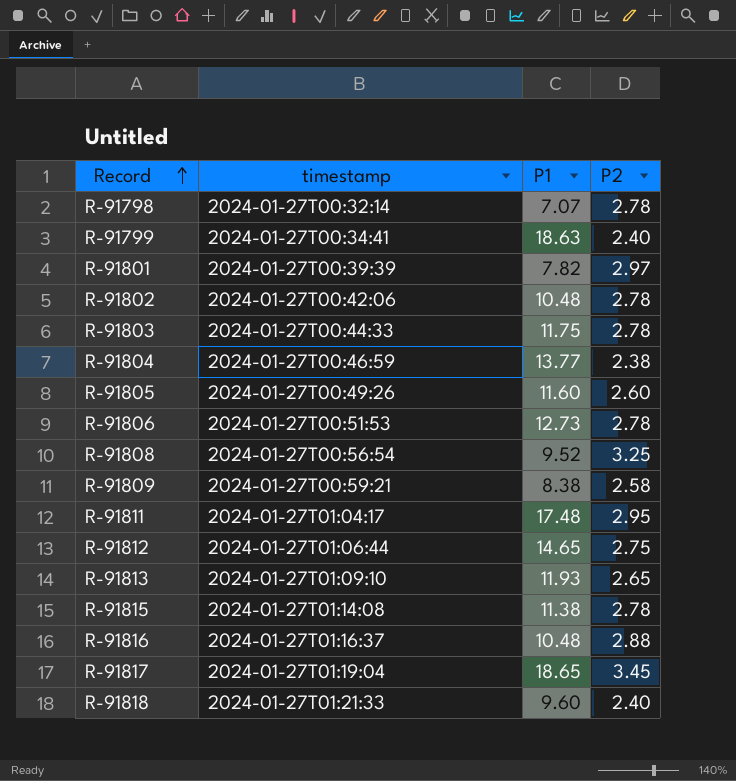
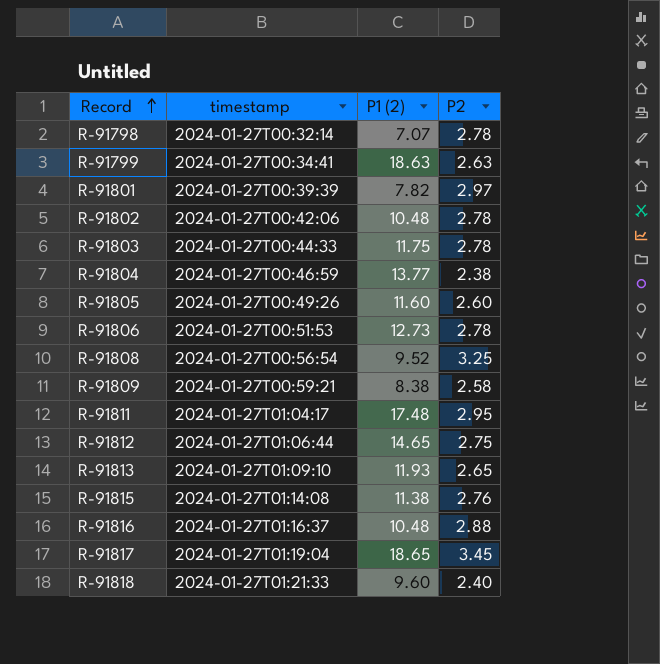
column name: P1 -> P1 (2)
R-91799 | P2: 2.40 -> 2.63
R-91815 | P2: 2.78 -> 2.76

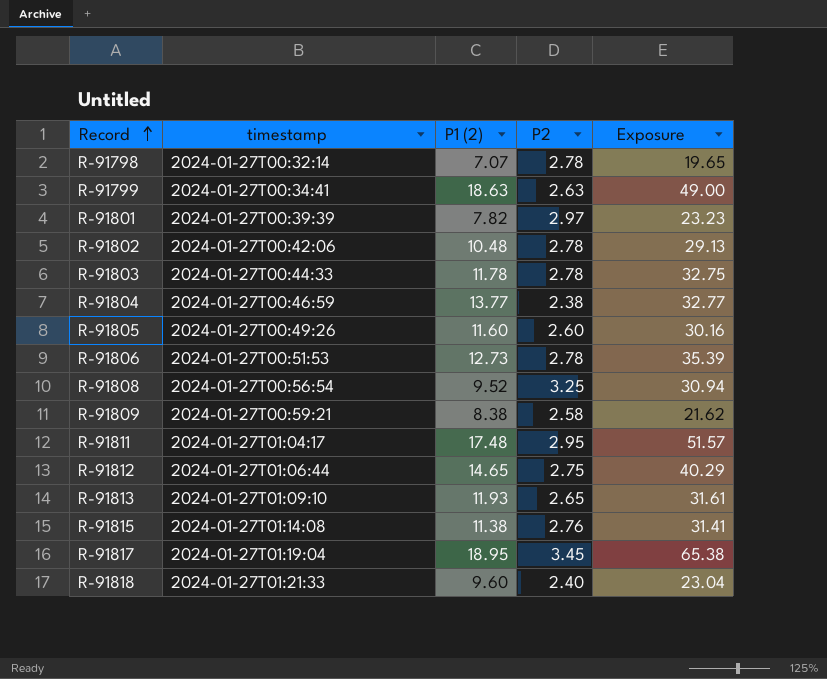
column Exposure | formula: none -> [P1 (2)] * [P2]
row R-91816: 2024-01-27T01:16:37 | 10.48 | 2.88 -> none
R-91803 | P1 (2): 11.75 -> 11.78
R-91817 | P1 (2): 18.65 -> 18.95

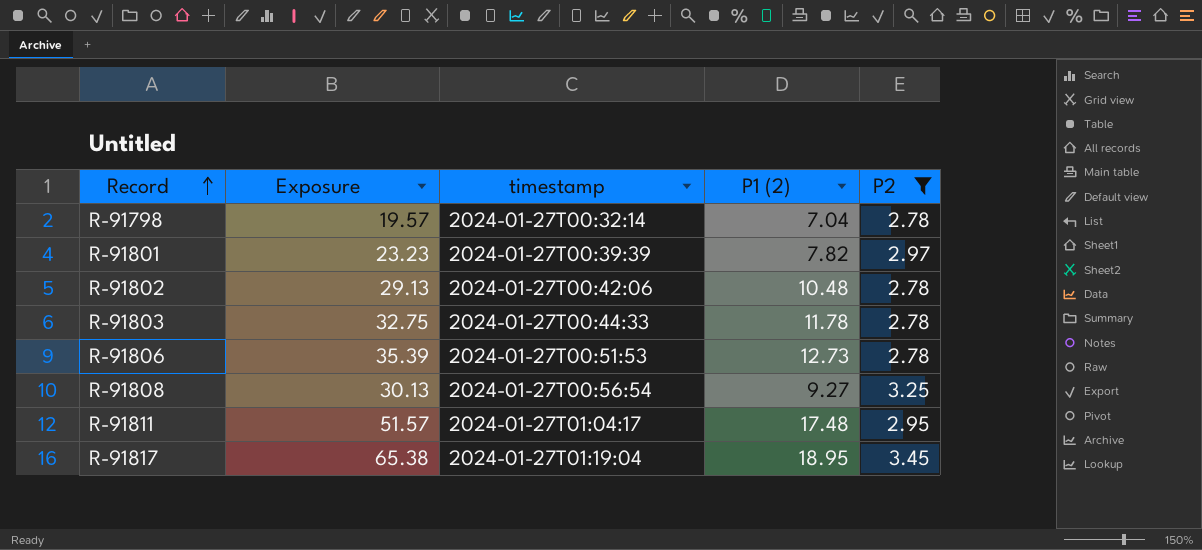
filter: none -> P2 >= 2.78
column Exposure | position: 5 -> 2
R-91798 | Exposure: 19.65 -> 19.57
R-91798 | P1 (2): 7.07 -> 7.04
R-91808 | Exposure: 30.94 -> 30.13
R-91808 | P1 (2): 9.52 -> 9.27

